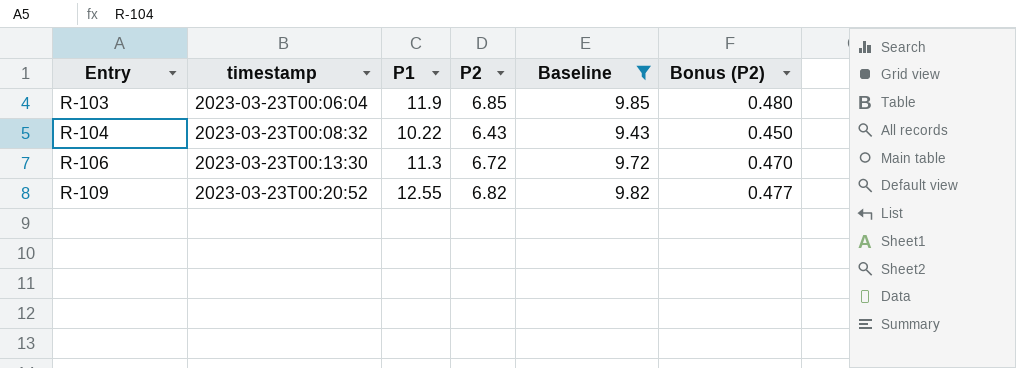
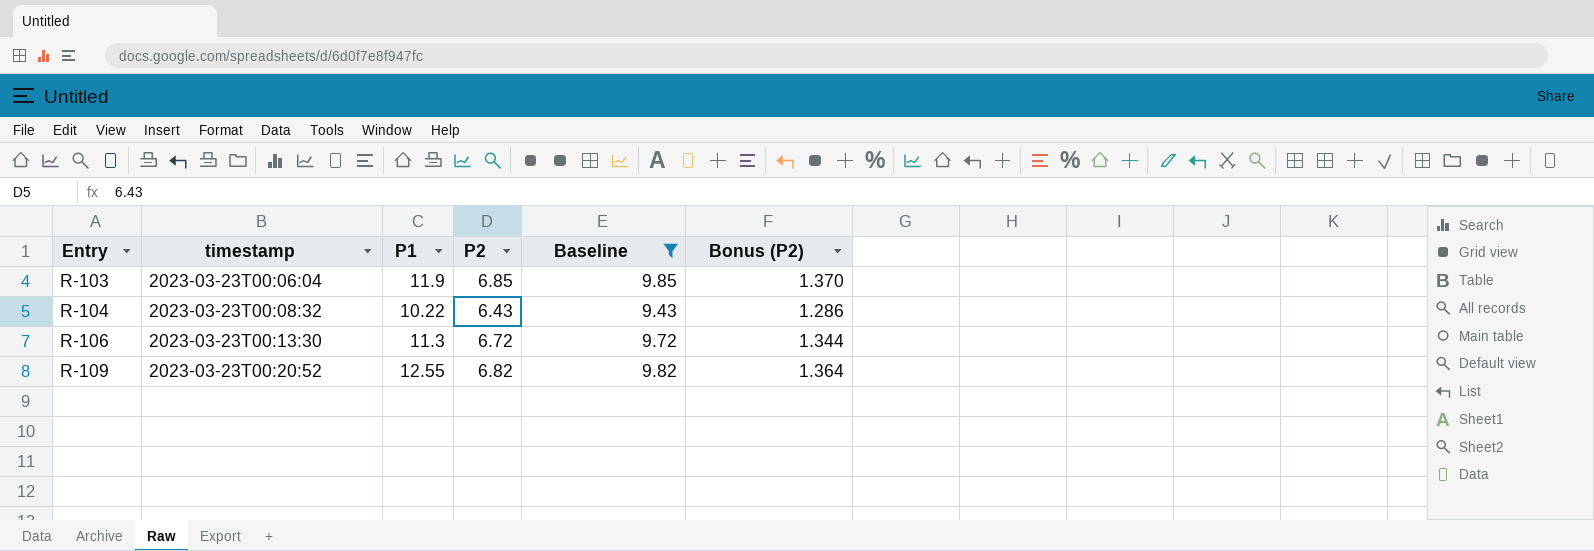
column Bonus (P2) | formula: [P2] * 0.07 -> [P2] * 0.2

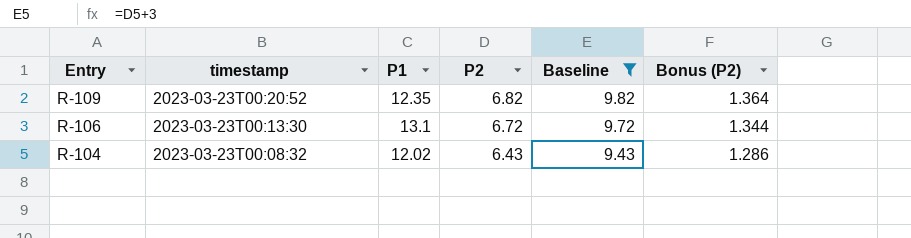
row order: Entry ascending -> Entry descending
row R-103: 2023-03-23T00:06:04 | 11.9 | 6.85 | 9.85 | 1.370 -> none
R-109 | P1: 12.55 -> 12.35
R-106 | P1: 11.3 -> 13.1
R-104 | P1: 10.22 -> 12.02

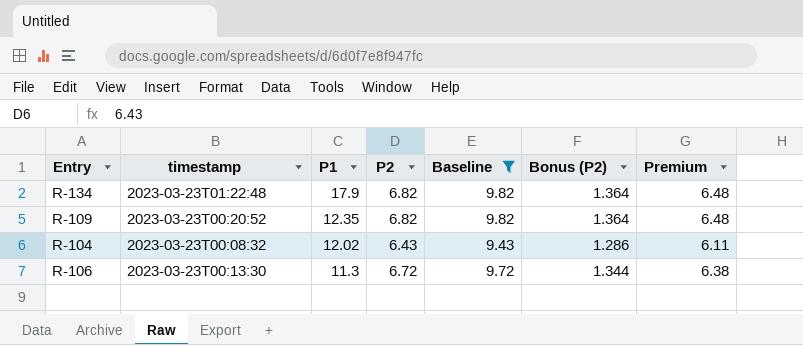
row order: Entry descending -> P1 descending
column Premium | formula: none -> [P2] * 0.95
row R-134: none -> 2023-03-23T01:22:48 | 17.9 | 6.82 | 9.82 | 1.364 | 6.48
R-106 | P1: 13.1 -> 11.3

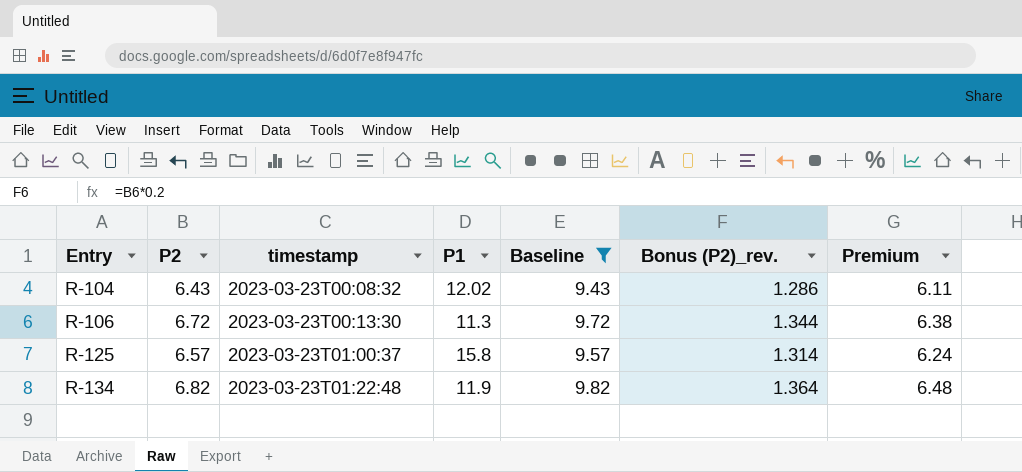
row order: P1 descending -> Entry ascending
column P2 | position: 4 -> 2
column name: Bonus (P2) -> Bonus (P2)_rev.
row R-109: 2023-03-23T00:20:52 | 12.35 | 6.82 | 9.82 | 1.364 | 6.48 -> none
row R-125: none -> 6.57 | 2023-03-23T01:00:37 | 15.8 | 9.57 | 1.314 | 6.24
R-134 | P1: 17.9 -> 11.9

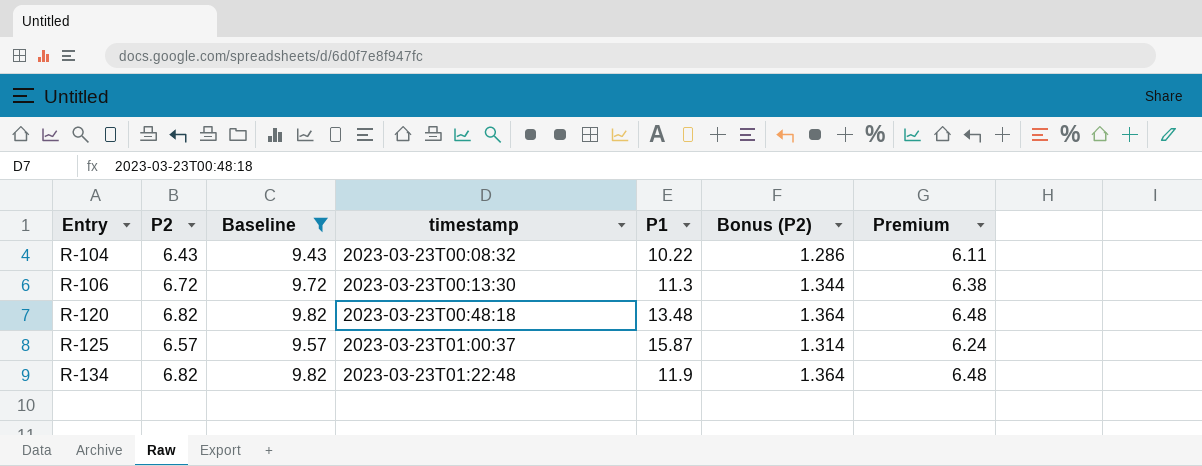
column Baseline | position: 5 -> 3
column name: Bonus (P2)_rev. -> Bonus (P2)
R-104 | P1: 12.02 -> 10.22
row R-120: none -> 6.82 | 9.82 | 2023-03-23T00:48:18 | 13.48 | 1.364 | 6.48
R-125 | P1: 15.8 -> 15.87

